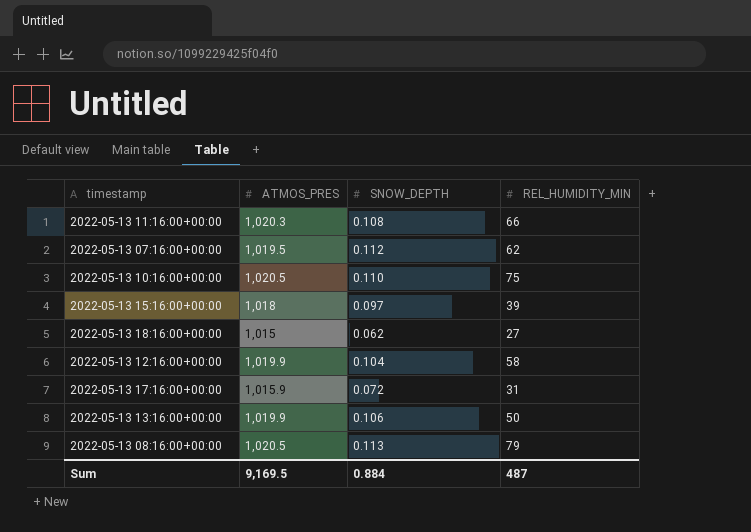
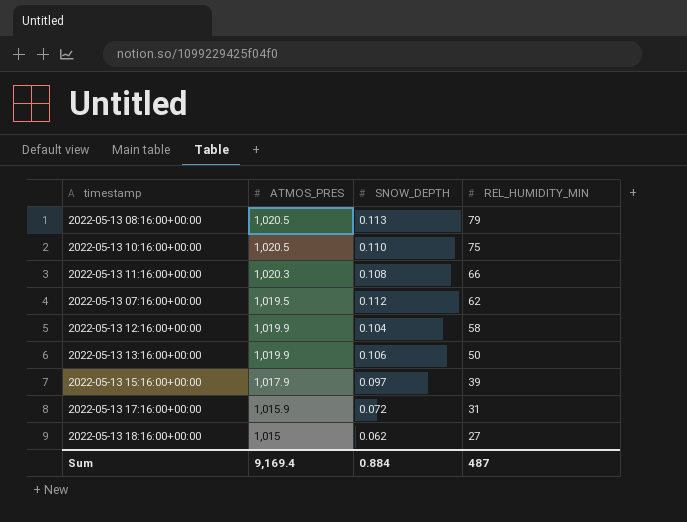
row order: none -> REL_HUMIDITY_MIN descending
2022-05-13 15:16:00+00:00 | ATMOS_PRES: 1,018 -> 1,017.9
Sum | ATMOS_PRES: 9,169.5 -> 9,169.4

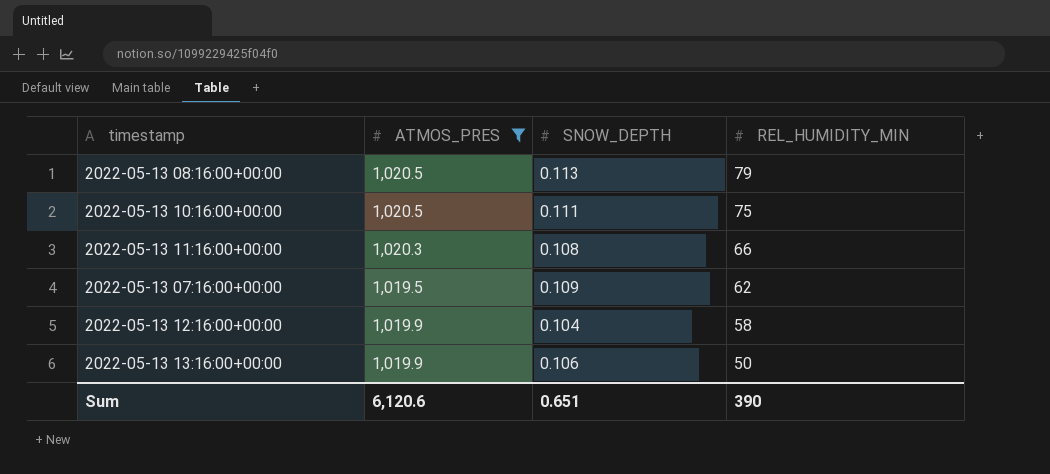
filter: none -> ATMOS_PRES >= 1,019.5
2022-05-13 10:16:00+00:00 | SNOW_DEPTH: 0.110 -> 0.111
2022-05-13 07:16:00+00:00 | SNOW_DEPTH: 0.112 -> 0.109
Sum | ATMOS_PRES: 9,169.4 -> 6,120.6
Sum | SNOW_DEPTH: 0.884 -> 0.651
Sum | REL_HUMIDITY_MIN: 487 -> 390

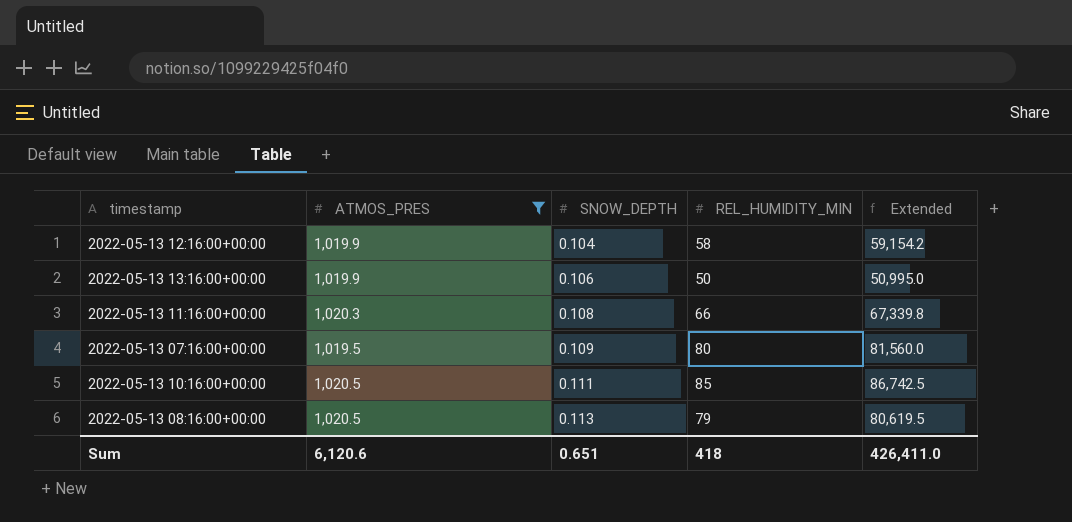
row order: REL_HUMIDITY_MIN descending -> SNOW_DEPTH ascending
column Extended | formula: none -> [ATMOS_PRES] * [REL_HUMIDITY_MIN]
2022-05-13 07:16:00+00:00 | REL_HUMIDITY_MIN: 62 -> 80
2022-05-13 10:16:00+00:00 | REL_HUMIDITY_MIN: 75 -> 85
Sum | REL_HUMIDITY_MIN: 390 -> 418

